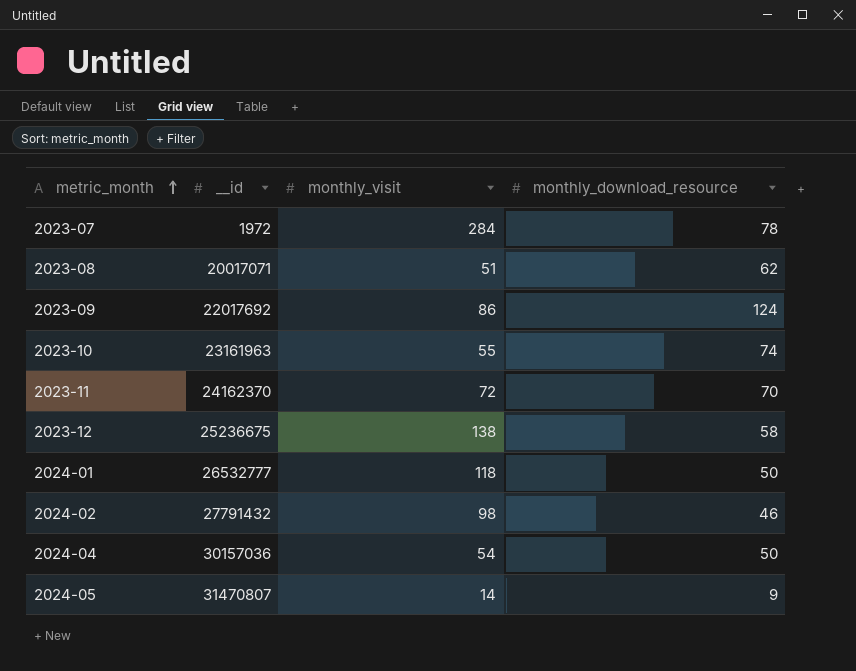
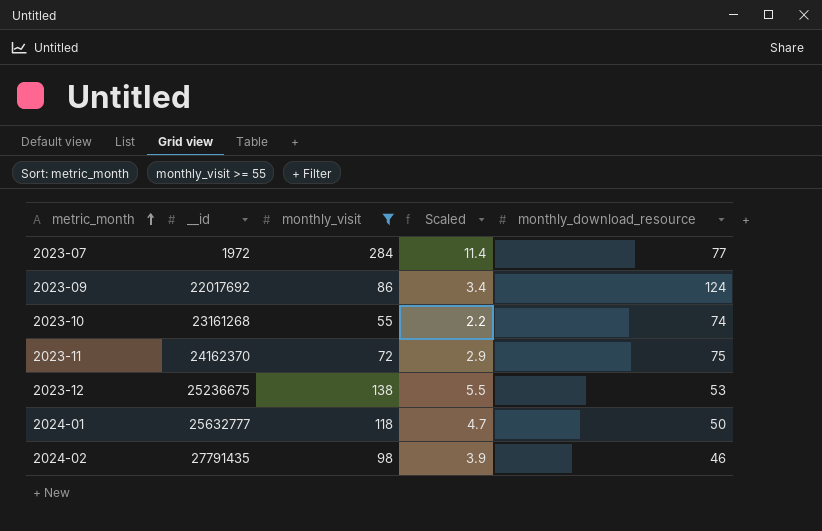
filter: none -> monthly_visit >= 55
column Scaled | formula: none -> [monthly_visit] * 0.04
2023-07 | monthly_download_resource: 78 -> 77
2023-10 | __id: 23161963 -> 23161268
2023-11 | monthly_download_resource: 70 -> 75
2023-12 | monthly_download_resource: 58 -> 53
2024-01 | __id: 26532777 -> 25632777
2024-02 | __id: 27791432 -> 27791435

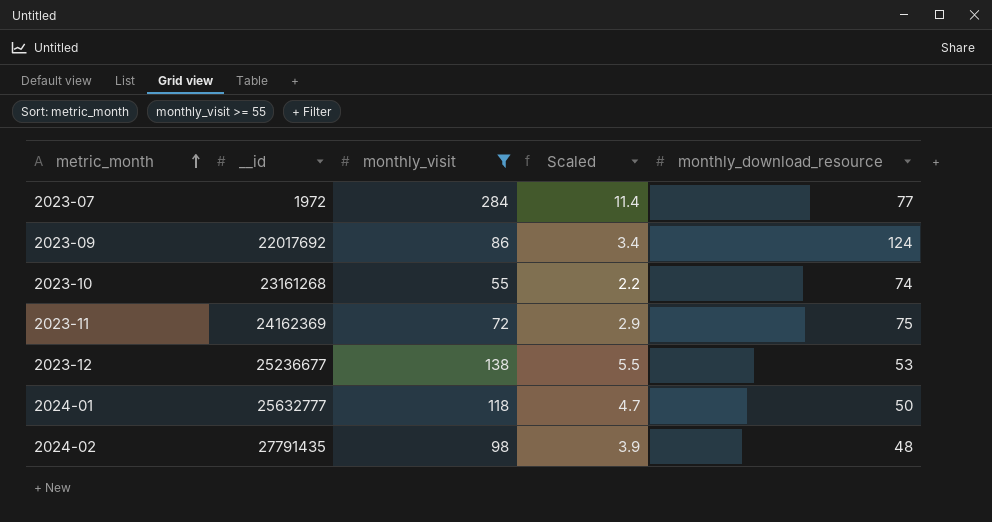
2023-11 | __id: 24162370 -> 24162369
2023-12 | __id: 25236675 -> 25236677
2024-02 | monthly_download_resource: 46 -> 48

